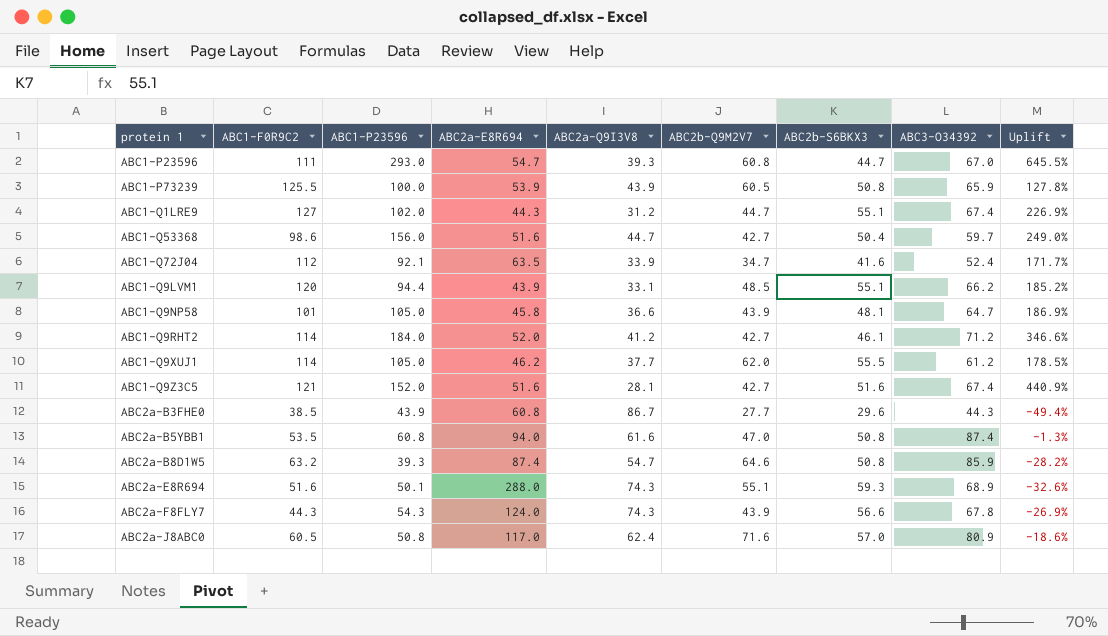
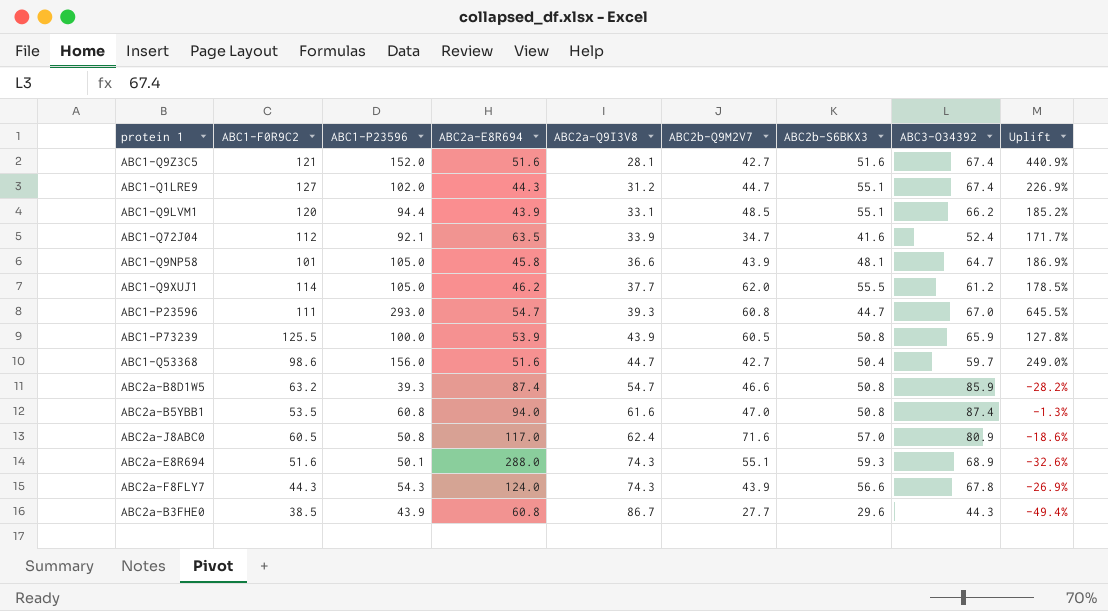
row order: none -> ABC2a-Q9I3V8 ascending
row ABC1-Q9RHT2: 114 | 184.0 | 52.0 | 41.2 | 42.7 | 46.1 | 71.2 | 346.6% -> none
ABC2a-B8D1W5 | ABC2b-Q9M2V7: 64.6 -> 46.6

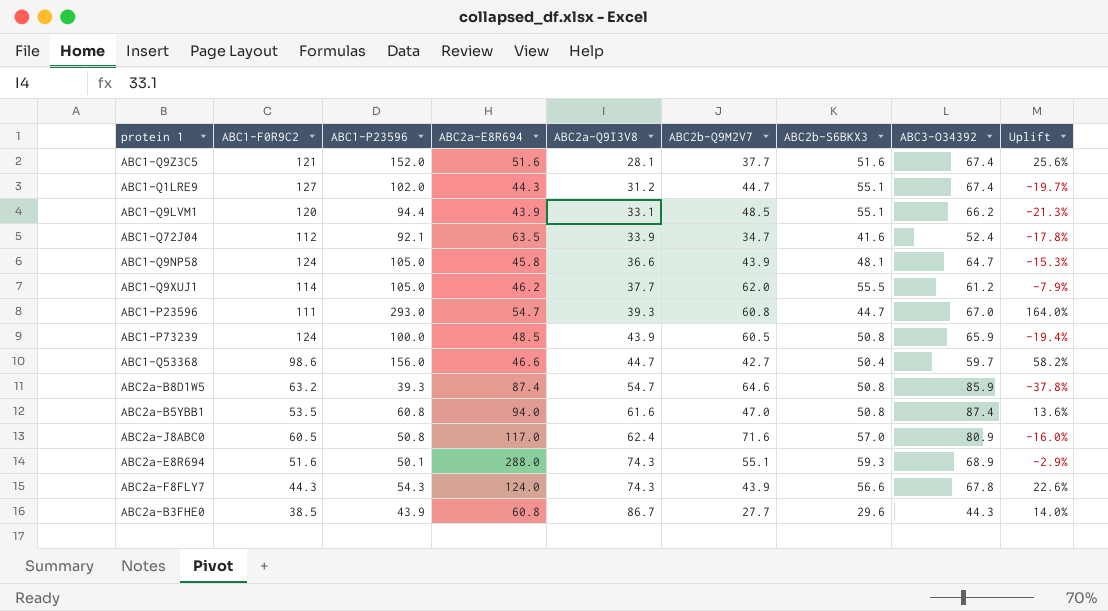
column Uplift | formula: ([ABC1-P23596] - [ABC2a-Q9I3V8]) / [ABC2a-Q9I3V8] -> ([ABC1-P23596] - [ABC1-F0R9C2]) / [ABC1-F0R9C2]
ABC1-Q9Z3C5 | ABC2b-Q9M2V7: 42.7 -> 37.7
ABC1-Q9NP58 | ABC1-F0R9C2: 101 -> 124
ABC1-P73239 | ABC1-F0R9C2: 125.5 -> 124
ABC1-P73239 | ABC2a-E8R694: 53.9 -> 48.5
ABC1-Q53368 | ABC2a-E8R694: 51.6 -> 46.6
ABC2a-B8D1W5 | ABC2b-Q9M2V7: 46.6 -> 64.6

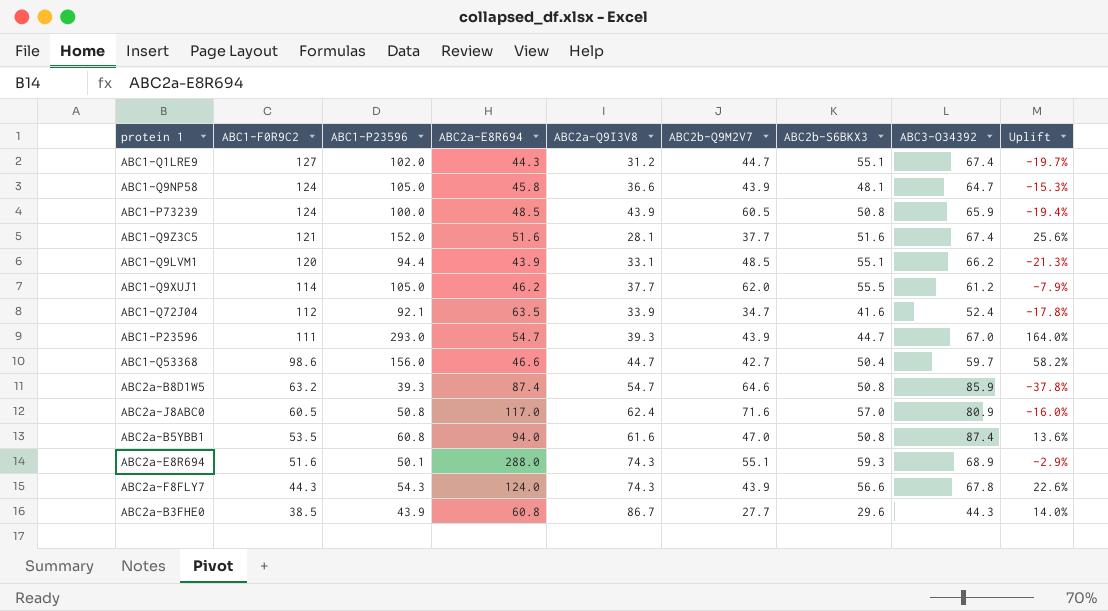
row order: ABC2a-Q9I3V8 ascending -> ABC1-F0R9C2 descending
ABC1-P23596 | ABC2b-Q9M2V7: 60.8 -> 43.9

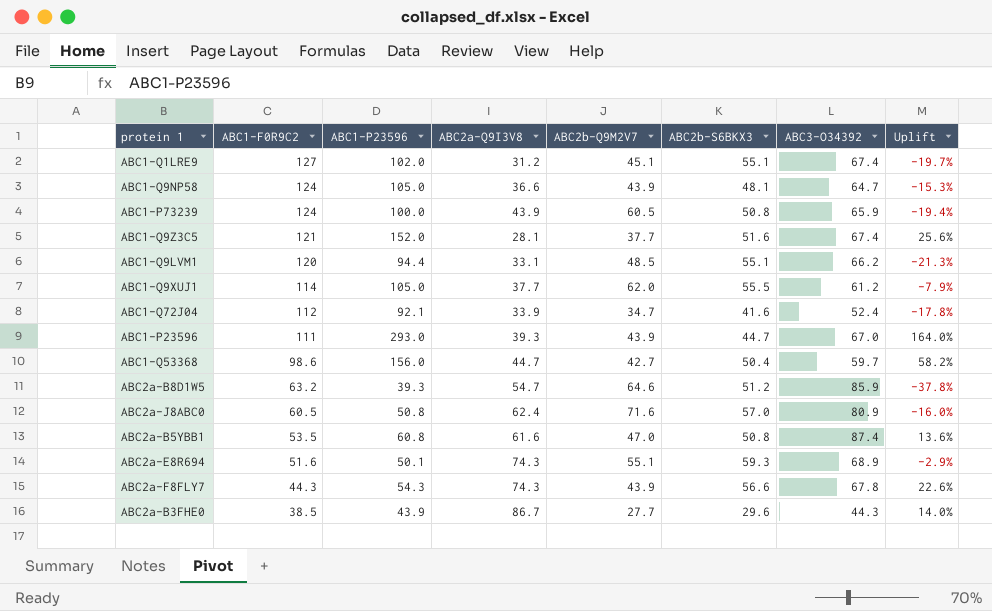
column ABC2a-E8R694 | position: 4 -> none
ABC1-Q1LRE9 | ABC2b-Q9M2V7: 44.7 -> 45.1
ABC2a-B8D1W5 | ABC2b-S6BKX3: 50.8 -> 51.2

